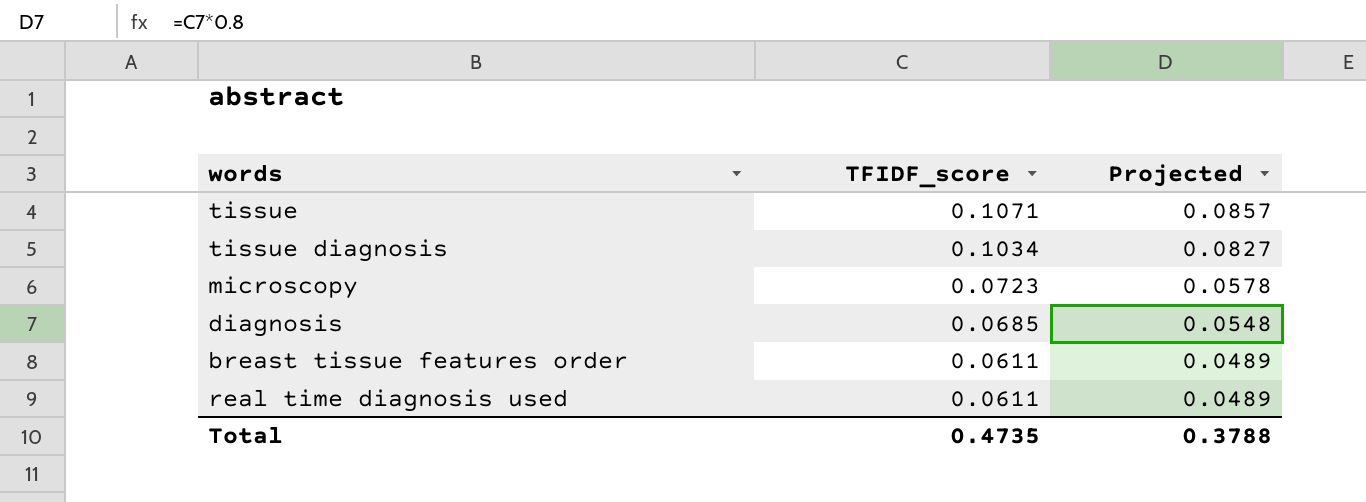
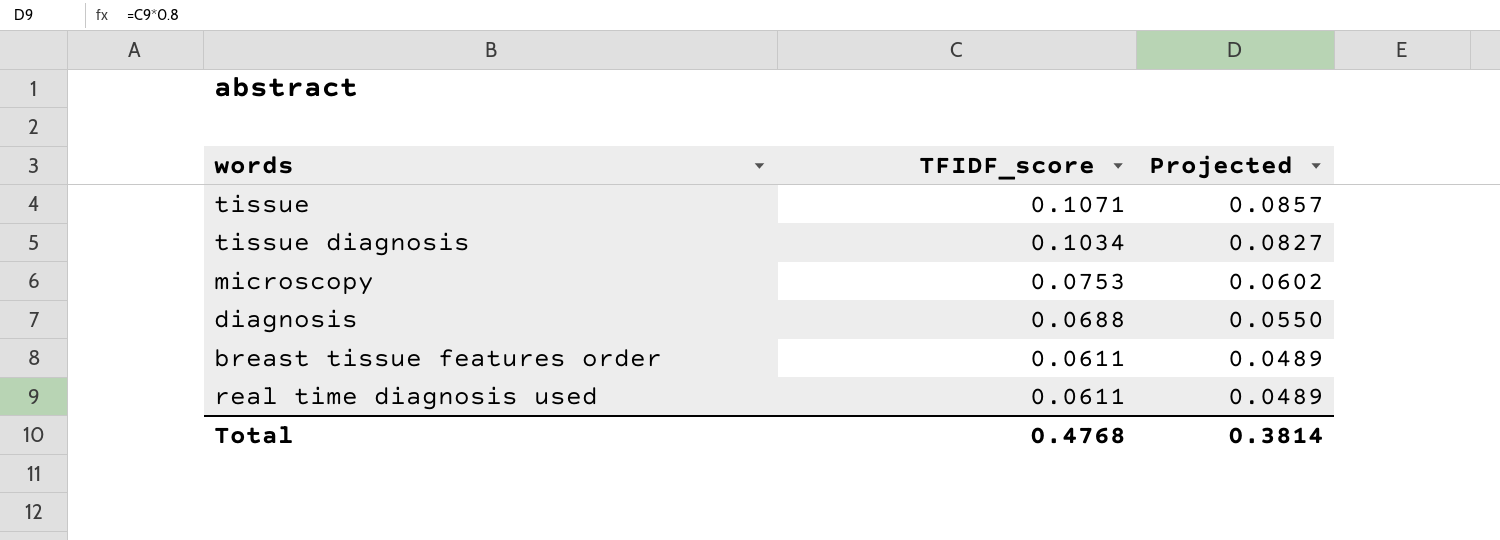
microscopy | TFIDF_score: 0.0723 -> 0.0753
microscopy | Projected: 0.0578 -> 0.0602
diagnosis | TFIDF_score: 0.0685 -> 0.0688
diagnosis | Projected: 0.0548 -> 0.0550
Total | TFIDF_score: 0.4735 -> 0.4768
Total | Projected: 0.3788 -> 0.3814

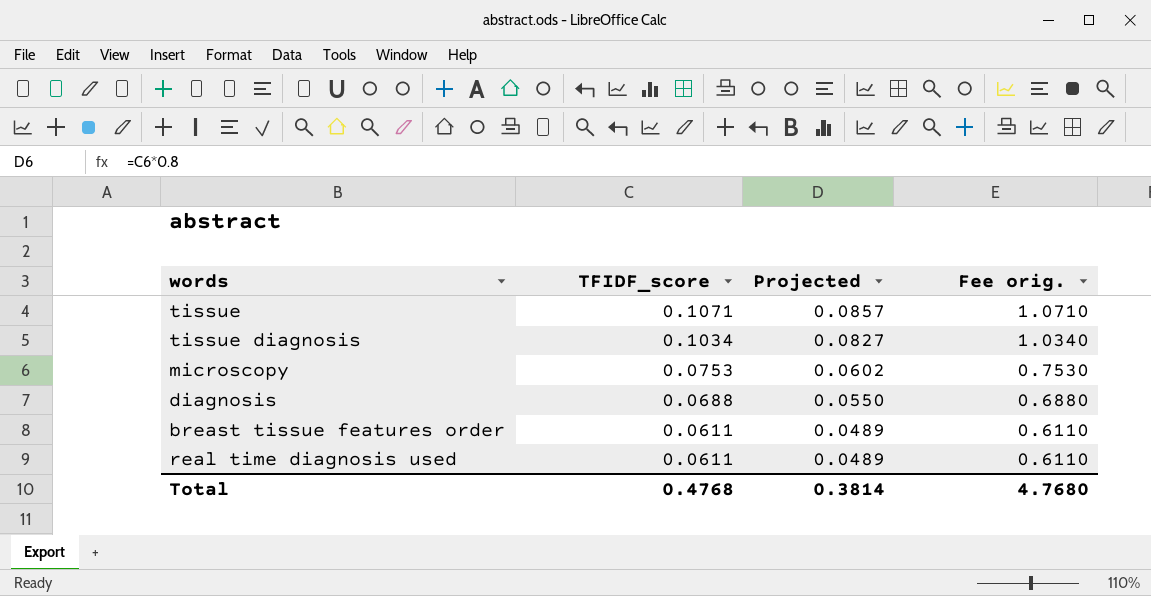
column Fee orig. | formula: none -> [TFIDF_score] * 10

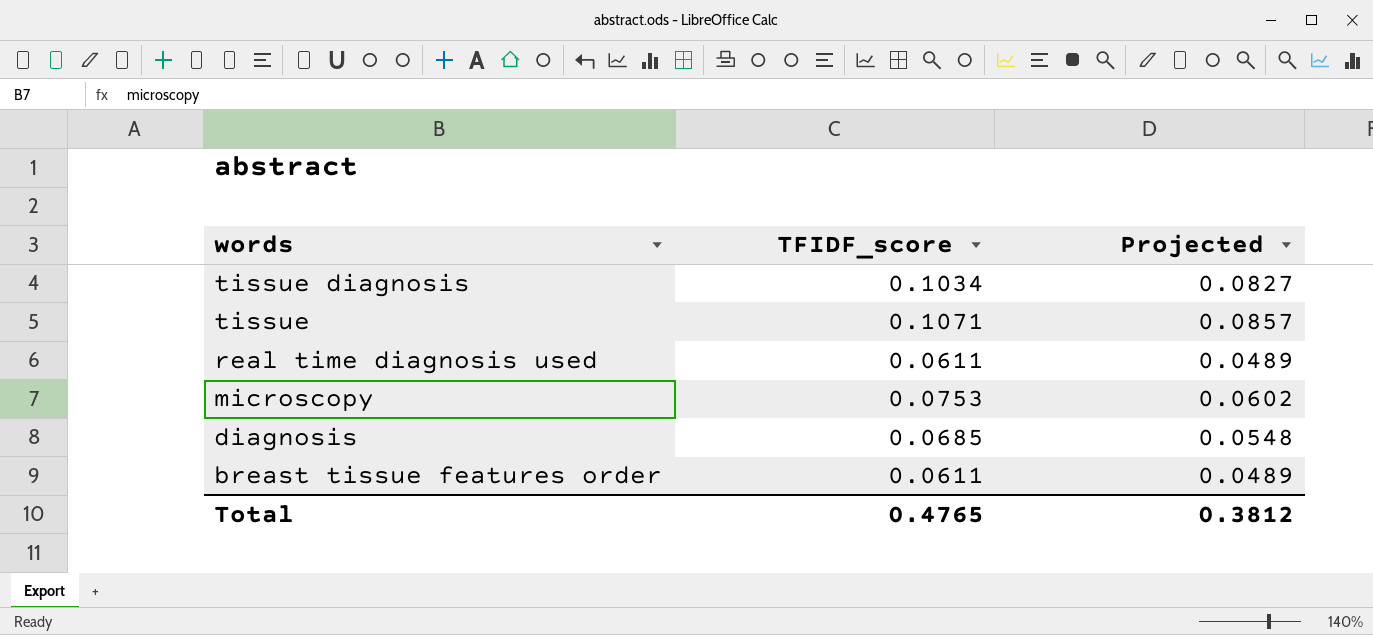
row order: TFIDF_score descending -> words descending
column Fee orig. | formula: [TFIDF_score] * 10 -> none
diagnosis | TFIDF_score: 0.0688 -> 0.0685
diagnosis | Projected: 0.0550 -> 0.0548
Total | TFIDF_score: 0.4768 -> 0.4765
Total | Projected: 0.3814 -> 0.3812

